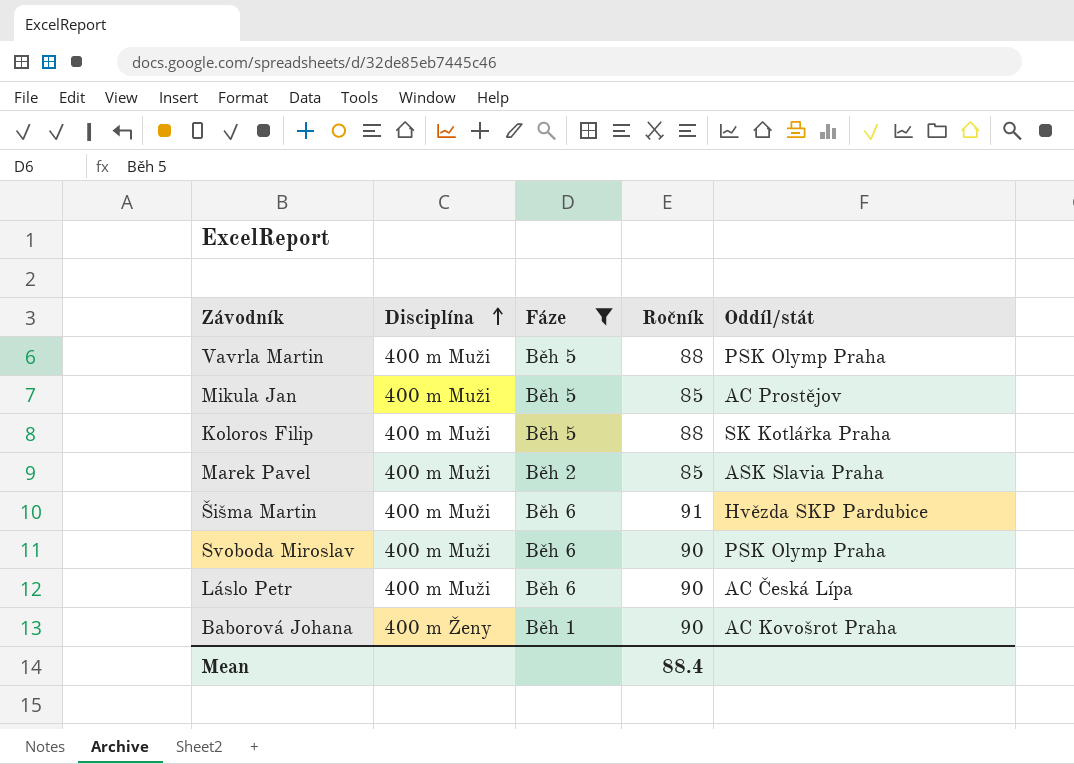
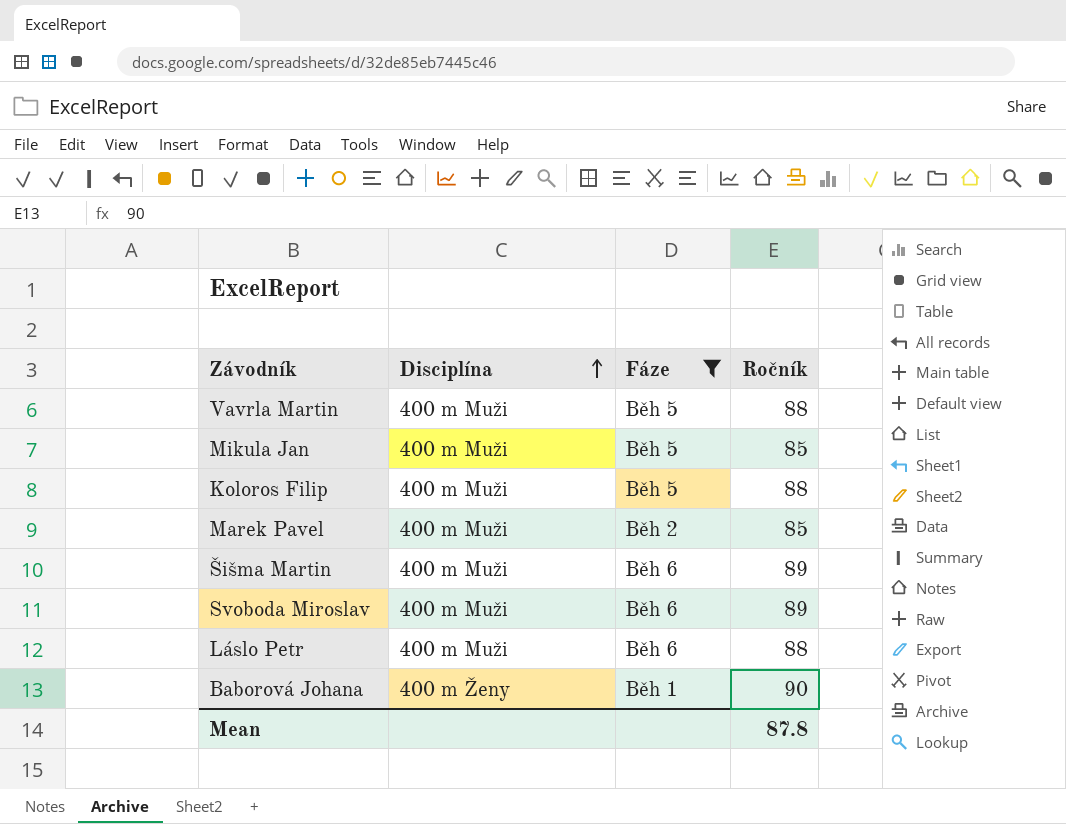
column Oddíl/stát | position: 5 -> none
Šišma Martin | Ročník: 91 -> 89
Svoboda Miroslav | Ročník: 90 -> 89
Láslo Petr | Ročník: 90 -> 88
Mean | Ročník: 88.4 -> 87.8

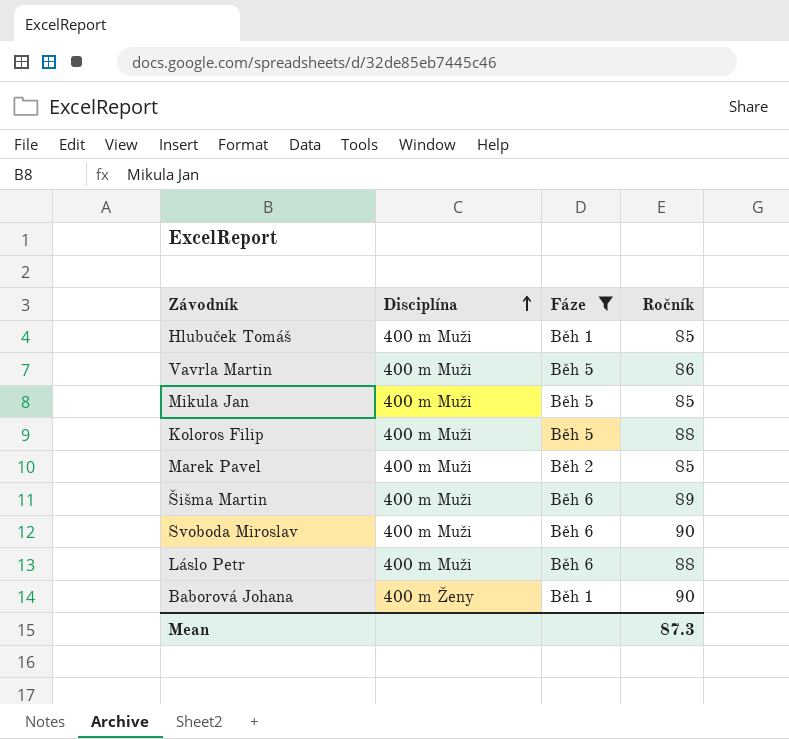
row Hlubuček Tomáš: none -> 400 m Muži | Běh 1 | 85
Vavrla Martin | Ročník: 88 -> 86
Svoboda Miroslav | Ročník: 89 -> 90
Mean | Ročník: 87.8 -> 87.3

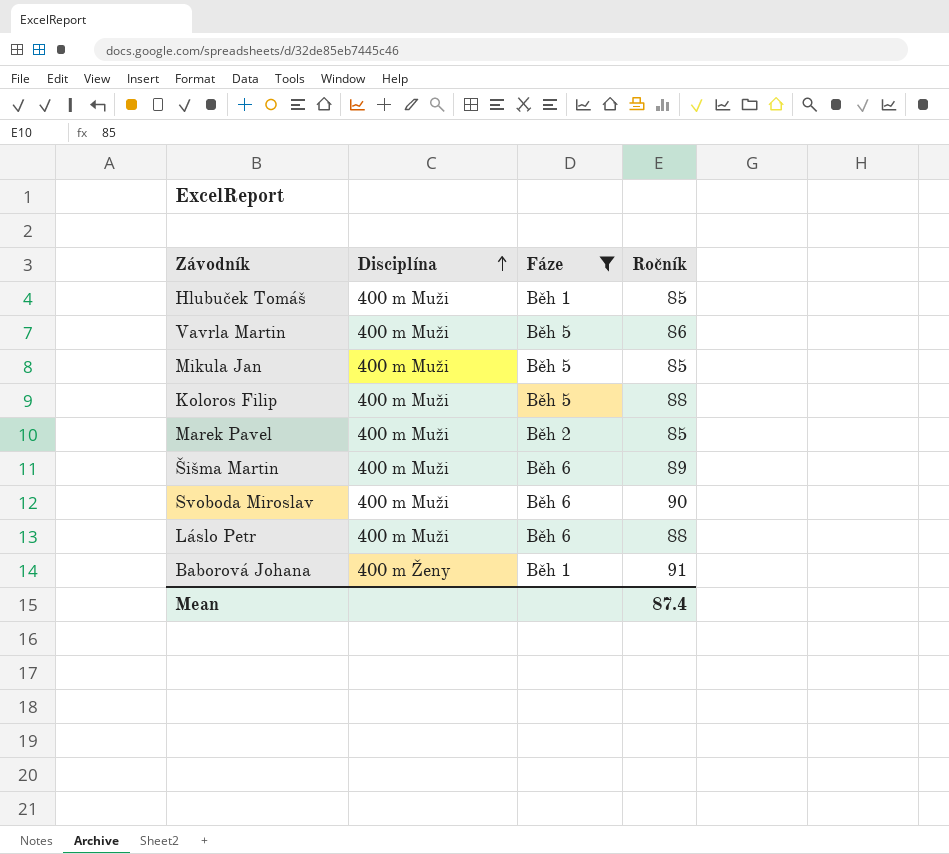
Baborová Johana | Ročník: 90 -> 91
Mean | Ročník: 87.3 -> 87.4

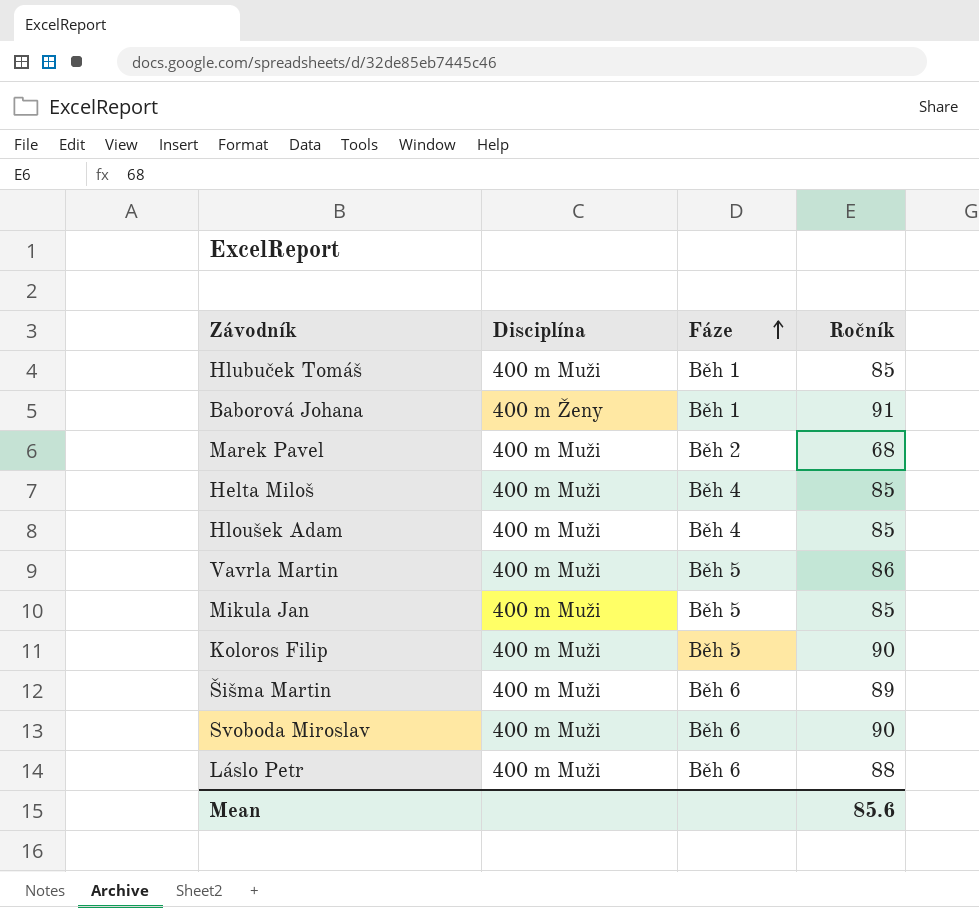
filter: Fáze != Běh 4 -> none
row order: Disciplína ascending -> Fáze ascending
Marek Pavel | Ročník: 85 -> 68
Koloros Filip | Ročník: 88 -> 90
Mean | Ročník: 87.4 -> 85.6

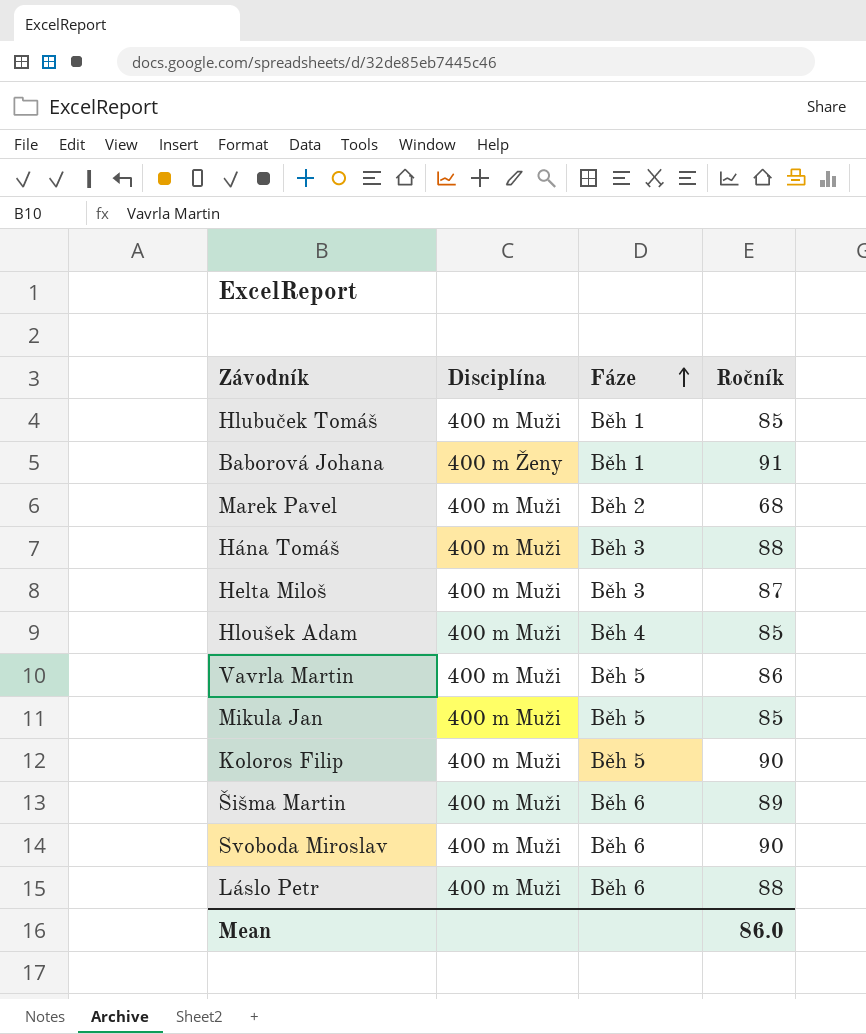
row Hána Tomáš: none -> 400 m Muži | Běh 3 | 88
Helta Miloš | Fáze: Běh 4 -> Běh 3
Helta Miloš | Ročník: 85 -> 87
Mean | Ročník: 85.6 -> 86.0

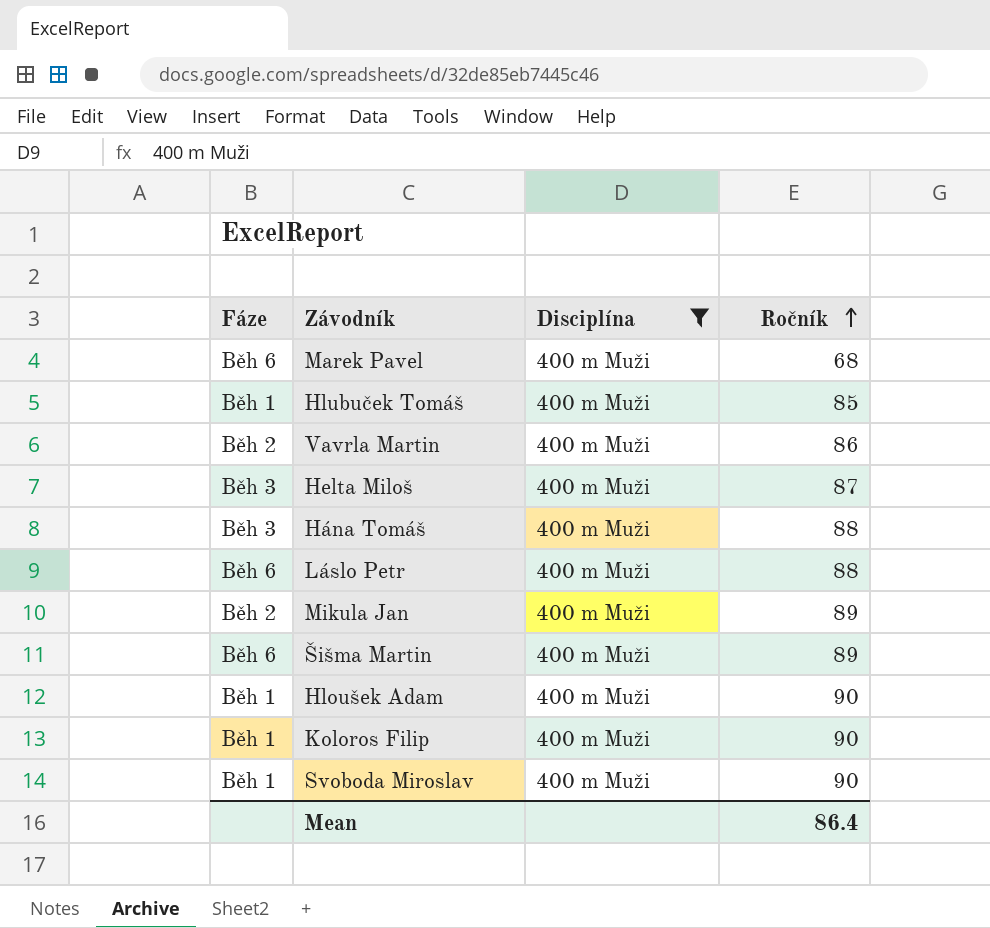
filter: none -> Disciplína = 400 m Muži
row order: Fáze ascending -> Ročník ascending
column Fáze | position: 3 -> 1
Marek Pavel | Fáze: Běh 2 -> Běh 6
Vavrla Martin | Fáze: Běh 5 -> Běh 2
Mikula Jan | Fáze: Běh 5 -> Běh 2
Mikula Jan | Ročník: 85 -> 89
Hloušek Adam | Fáze: Běh 4 -> Běh 1
Hloušek Adam | Ročník: 85 -> 90
Koloros Filip | Fáze: Běh 5 -> Běh 1
Svoboda Miroslav | Fáze: Běh 6 -> Běh 1
Mean | Ročník: 86.0 -> 86.4

